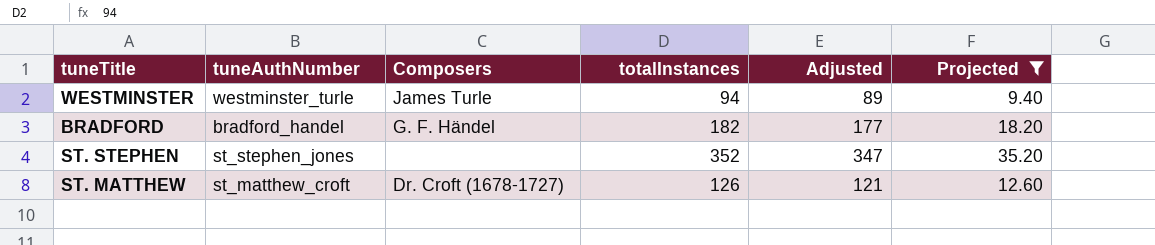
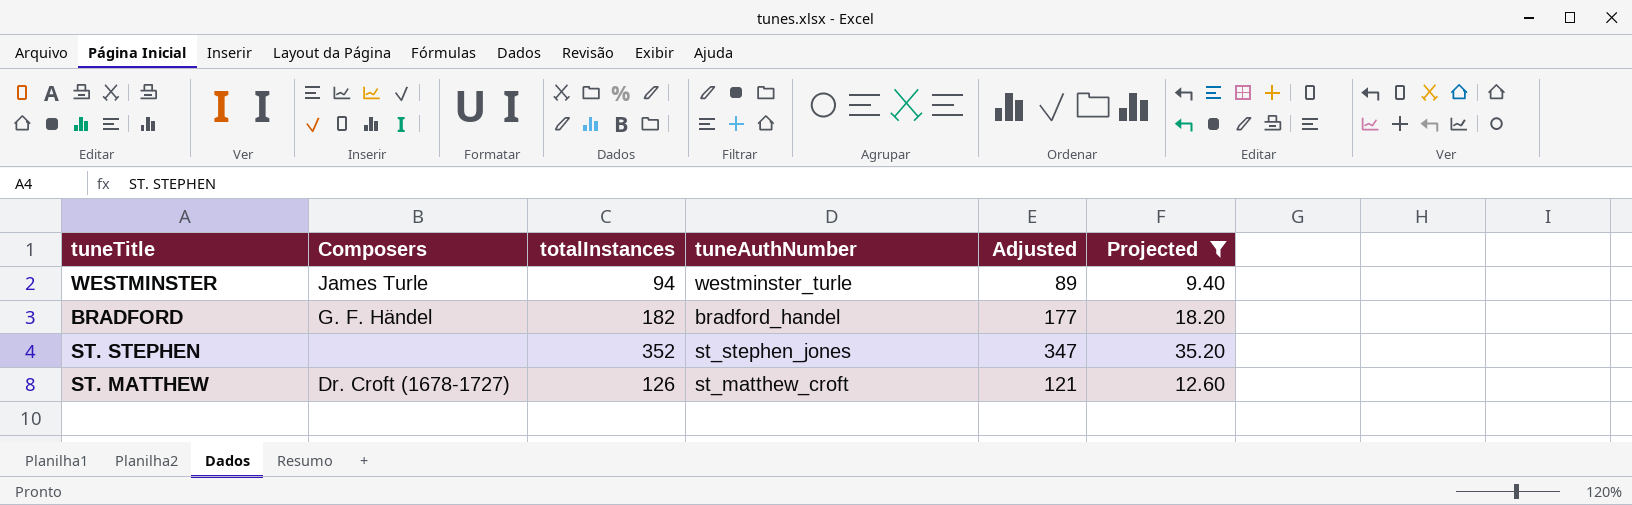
column tuneAuthNumber | position: 2 -> 4

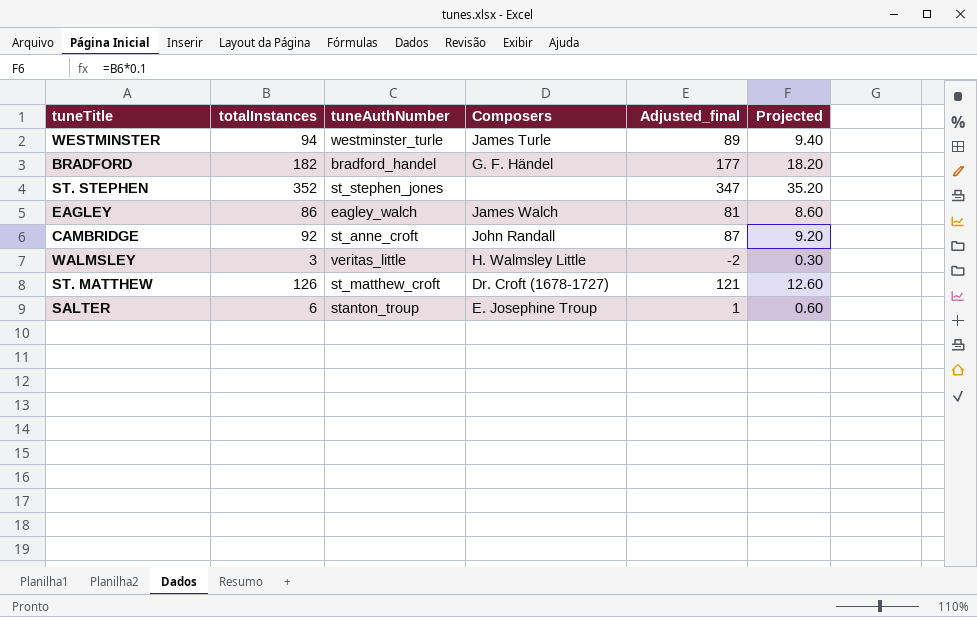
filter: Projected >= 9.40 -> none
column Composers | position: 2 -> 4
column name: Adjusted -> Adjusted_final

